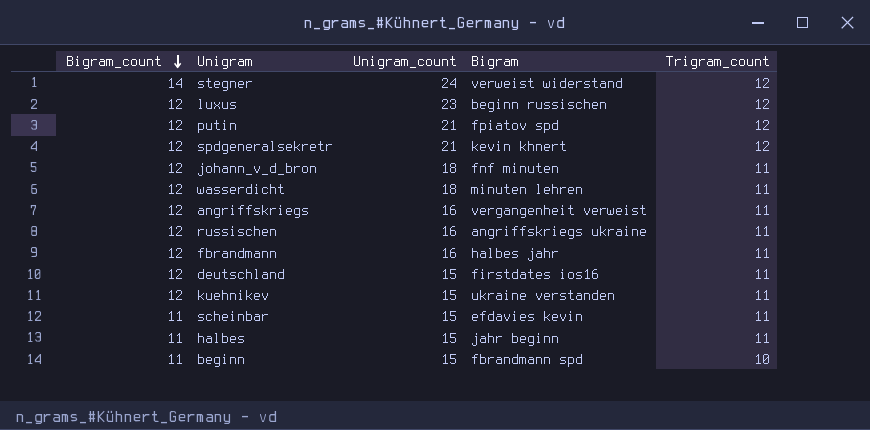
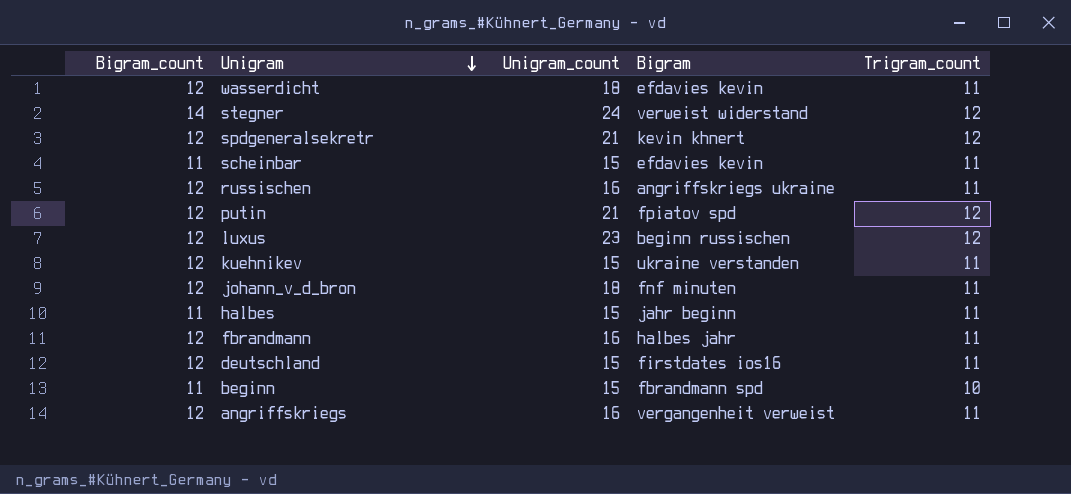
row order: Bigram_count descending -> Unigram descending
wasserdicht | Bigram: minuten lehren -> efdavies kevin

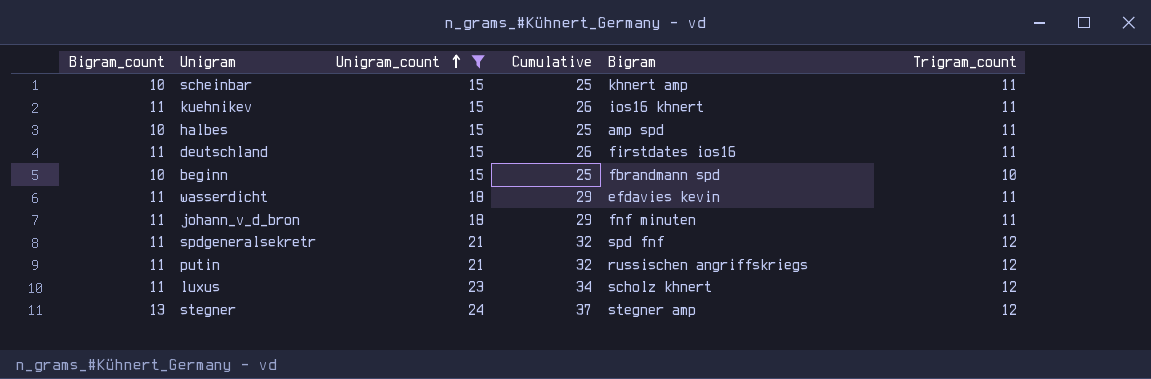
filter: none -> Unigram_count != 16
row order: Unigram descending -> Unigram_count ascending
column Cumulative | formula: none -> [Bigram_count] + [Unigram_count]
scheinbar | Bigram_count: 11 -> 10
scheinbar | Bigram: efdavies kevin -> khnert amp
kuehnikev | Bigram_count: 12 -> 11
kuehnikev | Bigram: ukraine verstanden -> ios16 khnert
halbes | Bigram_count: 11 -> 10
halbes | Bigram: jahr beginn -> amp spd
deutschland | Bigram_count: 12 -> 11
beginn | Bigram_count: 11 -> 10
wasserdicht | Bigram_count: 12 -> 11
johann_v_d_bron | Bigram_count: 12 -> 11
spdgeneralsekretr | Bigram_count: 12 -> 11
spdgeneralsekretr | Bigram: kevin khnert -> spd fnf
putin | Bigram_count: 12 -> 11
putin | Bigram: fpiatov spd -> russischen angriffskriegs
luxus | Bigram_count: 12 -> 11
luxus | Bigram: beginn russischen -> scholz khnert
stegner | Bigram_count: 14 -> 13
stegner | Bigram: verweist widerstand -> stegner amp

